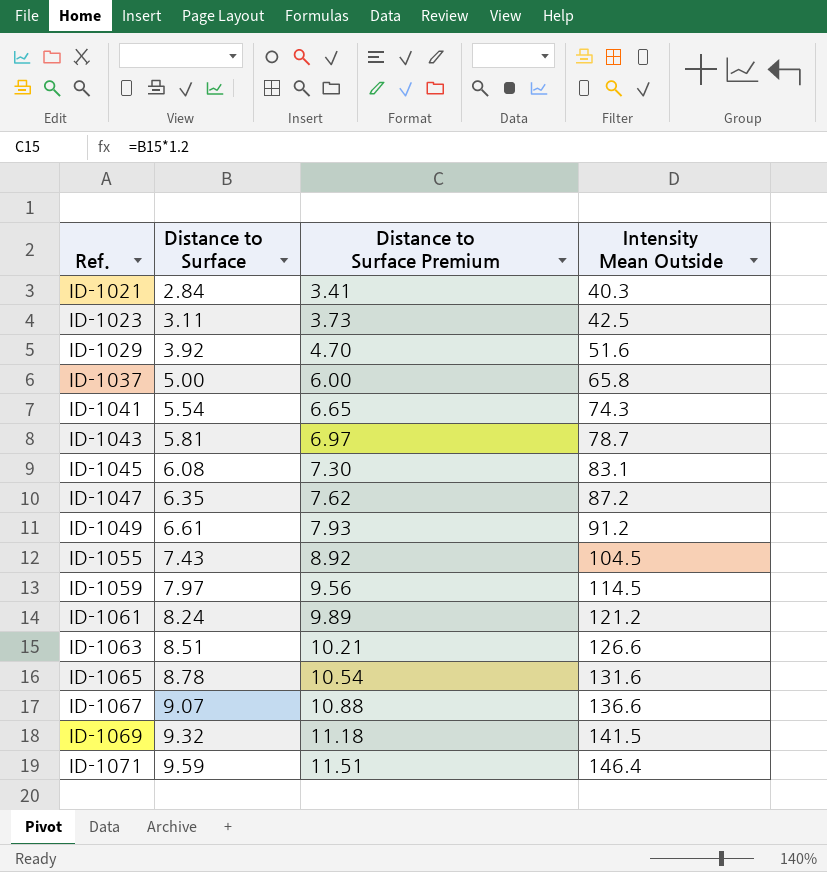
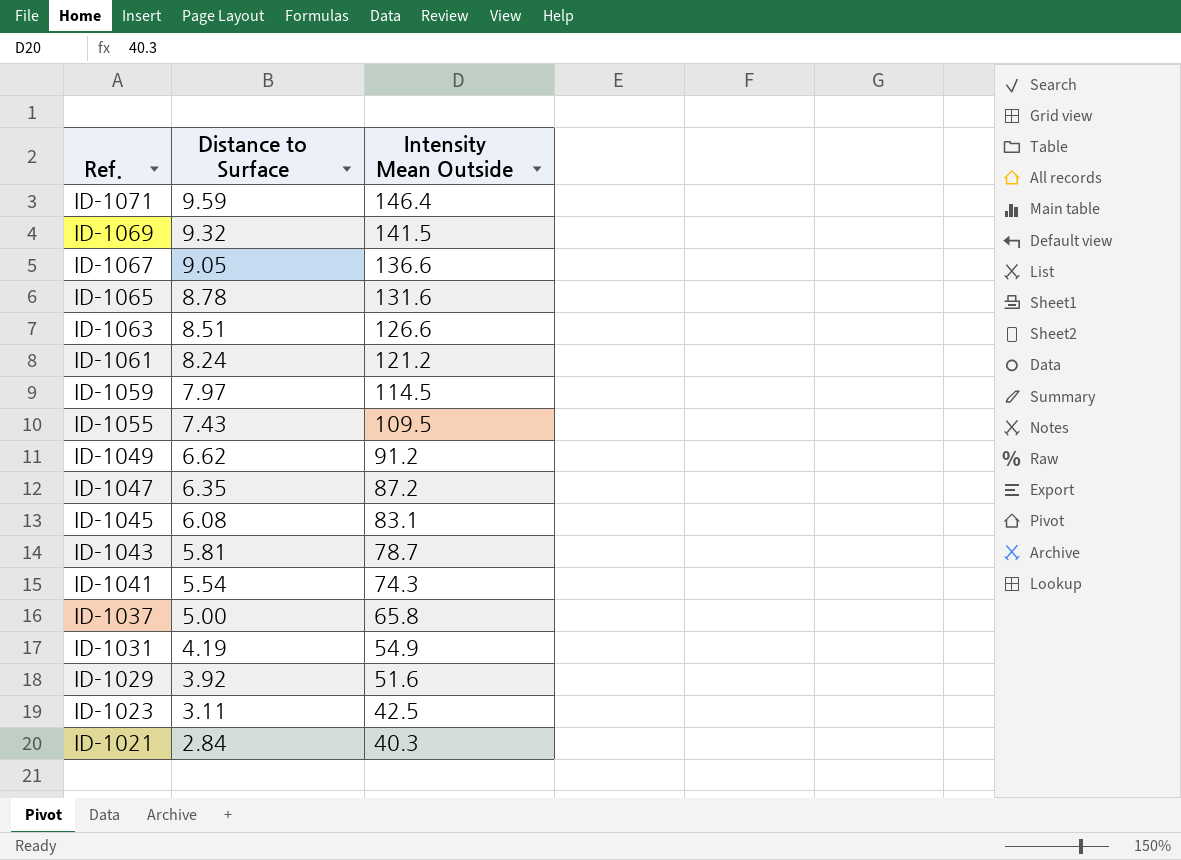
row order: Ref. ascending -> Ref. descending
column Distance to Surface Premium | formula: [Distance to Surface] * 1.2 -> none
ID-1067 | Distance to Surface: 9.07 -> 9.05
ID-1055 | Intensity Mean Outside: 104.5 -> 109.5
ID-1049 | Distance to Surface: 6.61 -> 6.62
row ID-1031: none -> 4.19 | 54.9

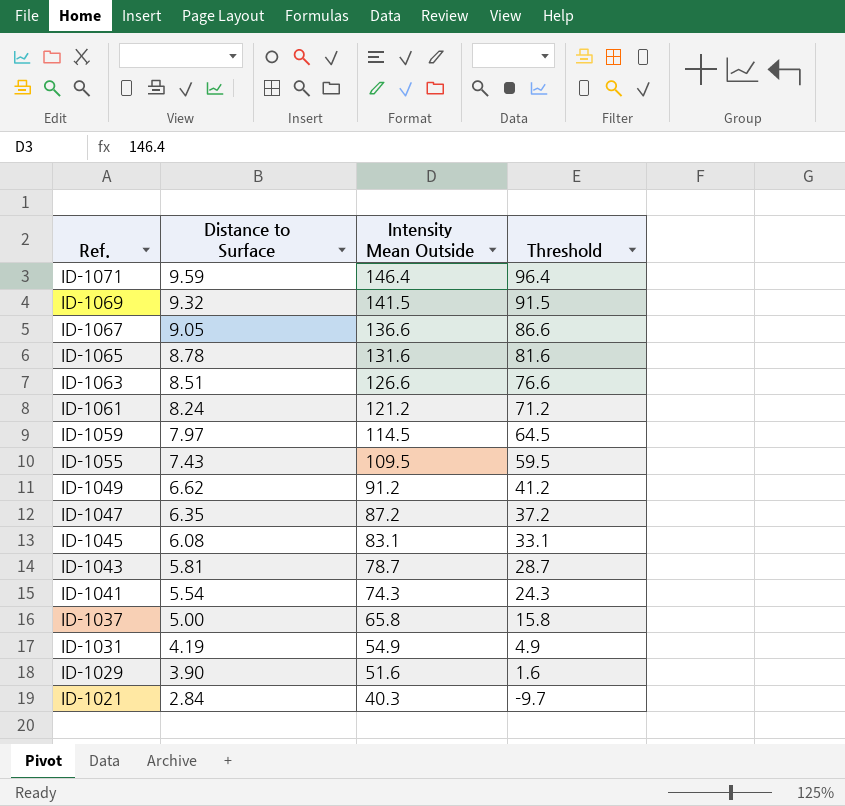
column Threshold | formula: none -> [Intensity Mean Outside] - 50
row ID-1023: 3.11 | 42.5 -> none
ID-1029 | Distance to Surface: 3.92 -> 3.90

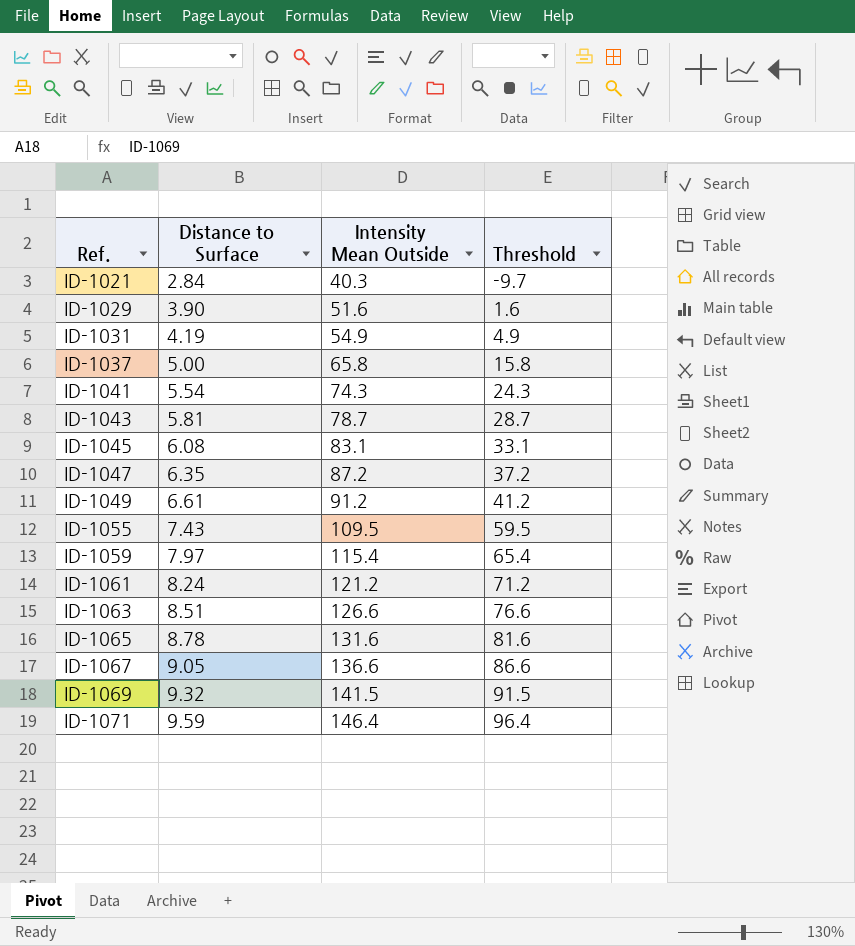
row order: Ref. descending -> Ref. ascending
ID-1049 | Distance to Surface: 6.62 -> 6.61
ID-1059 | Intensity Mean Outside: 114.5 -> 115.4
ID-1059 | Threshold: 64.5 -> 65.4

